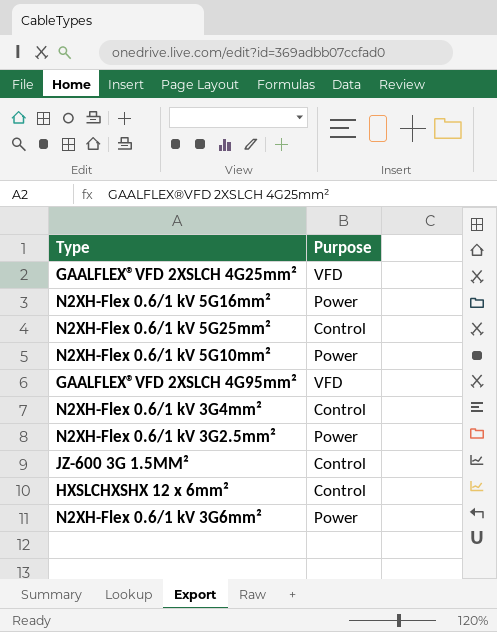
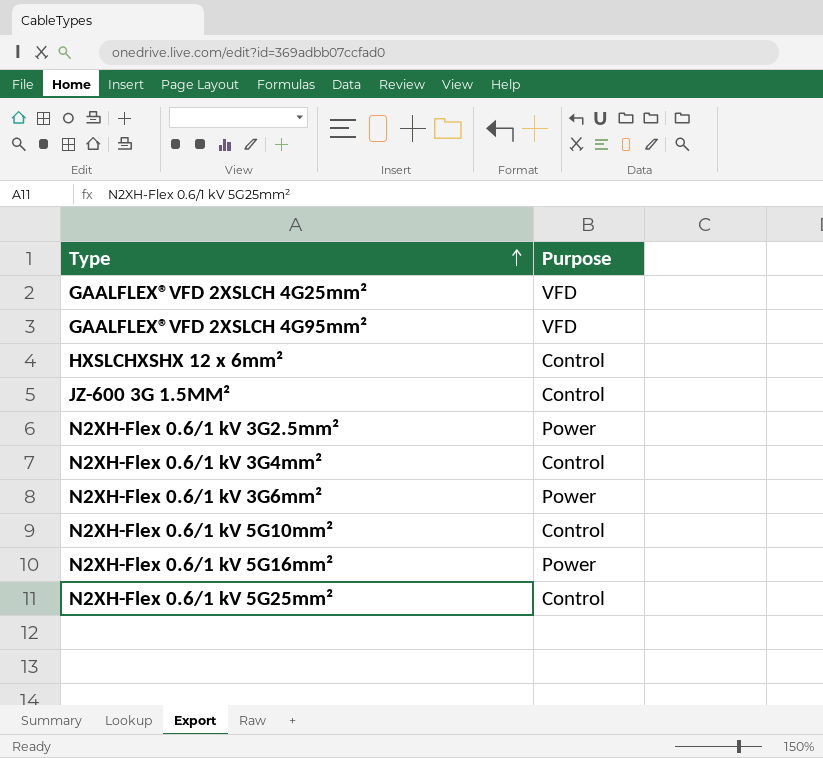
row order: none -> Type ascending
N2XH-Flex 0.6/1 kV 5G10mm² | Purpose: Power -> Control

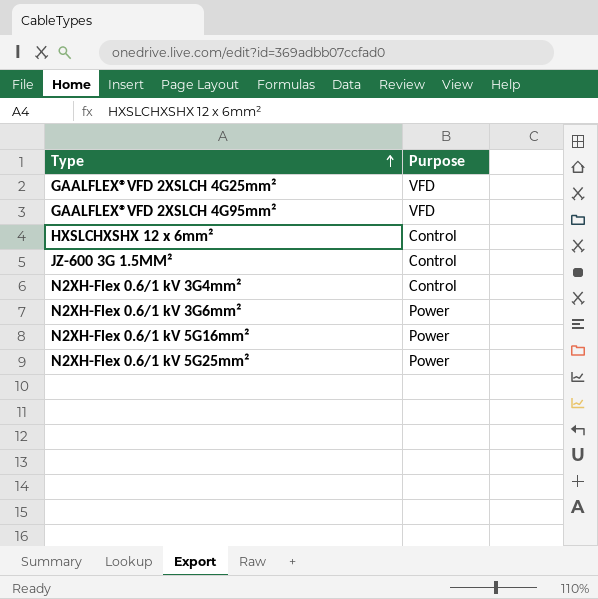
row N2XH-Flex 0.6/1 kV 3G2.5mm²: Power -> none
row N2XH-Flex 0.6/1 kV 5G10mm²: Control -> none
N2XH-Flex 0.6/1 kV 5G25mm² | Purpose: Control -> Power

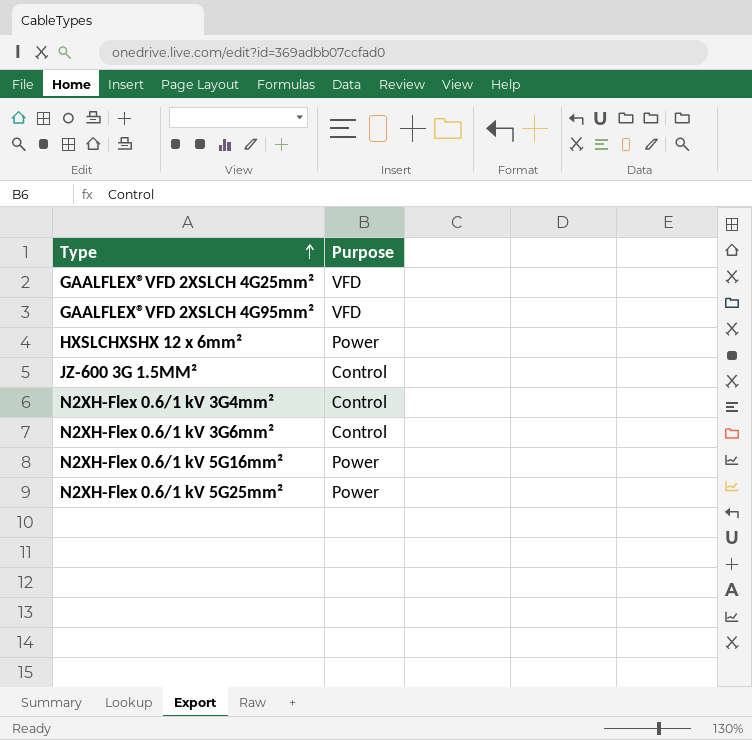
HXSLCHXSHX 12 x 6mm² | Purpose: Control -> Power
N2XH-Flex 0.6/1 kV 3G6mm² | Purpose: Power -> Control

